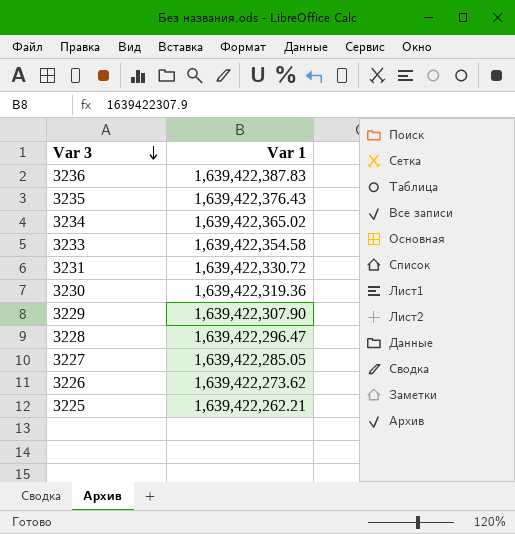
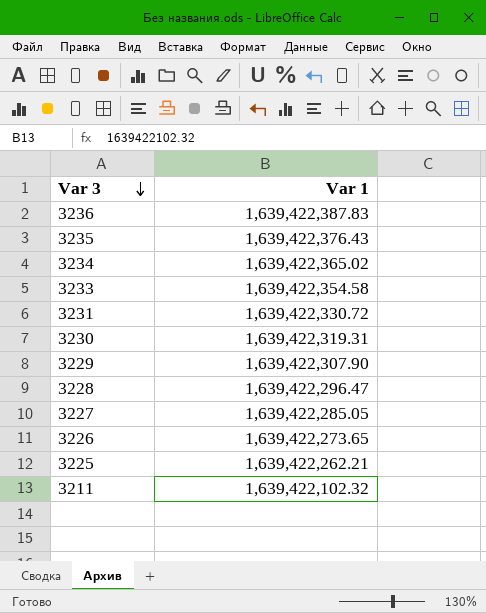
3230 | Var 1: 1,639,422,319.36 -> 1,639,422,319.31
3226 | Var 1: 1,639,422,273.62 -> 1,639,422,273.65
row 3211: none -> 1,639,422,102.32

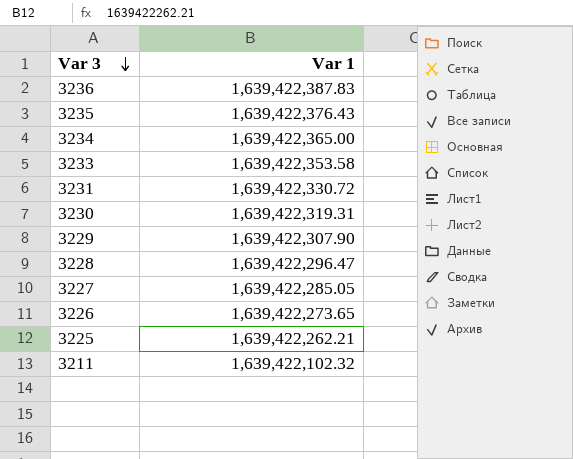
3234 | Var 1: 1,639,422,365.02 -> 1,639,422,365.00
3233 | Var 1: 1,639,422,354.58 -> 1,639,422,353.58

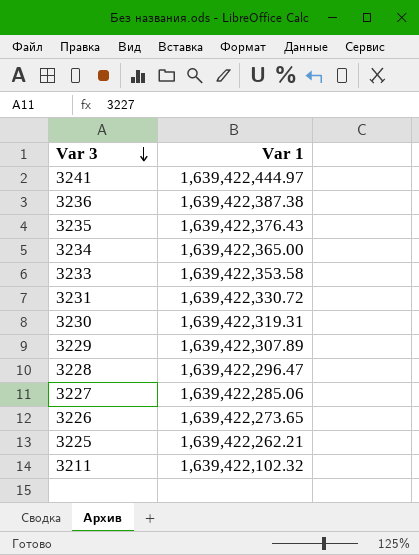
row 3241: none -> 1,639,422,444.97
3236 | Var 1: 1,639,422,387.83 -> 1,639,422,387.38
3229 | Var 1: 1,639,422,307.90 -> 1,639,422,307.89
3227 | Var 1: 1,639,422,285.05 -> 1,639,422,285.06

